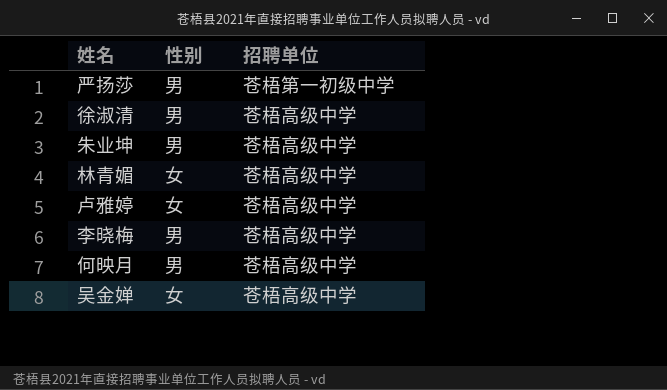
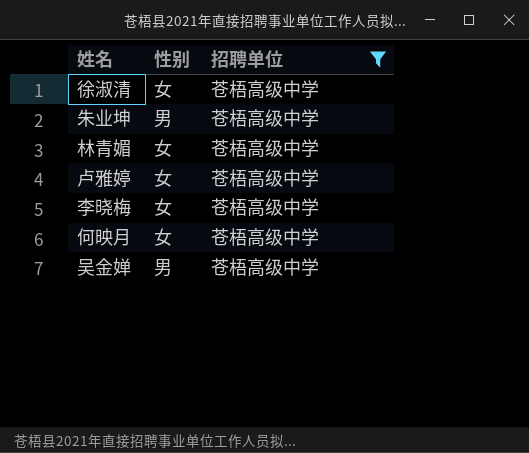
filter: none -> 招聘单位 = 苍梧高级中学
徐淑清 | 性别: 男 -> 女
李晓梅 | 性别: 男 -> 女
何映月 | 性别: 男 -> 女
吴金婵 | 性别: 女 -> 男

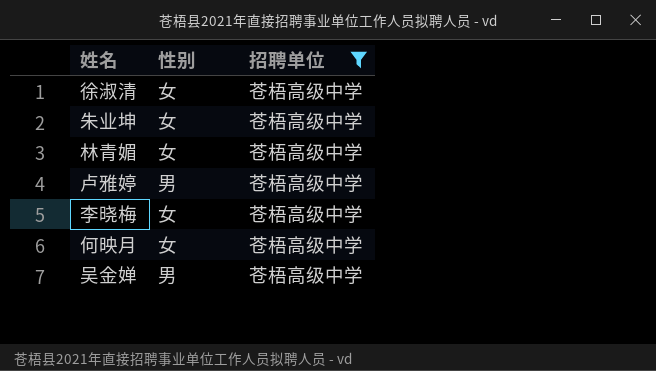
朱业坤 | 性别: 男 -> 女
卢雅婷 | 性别: 女 -> 男

